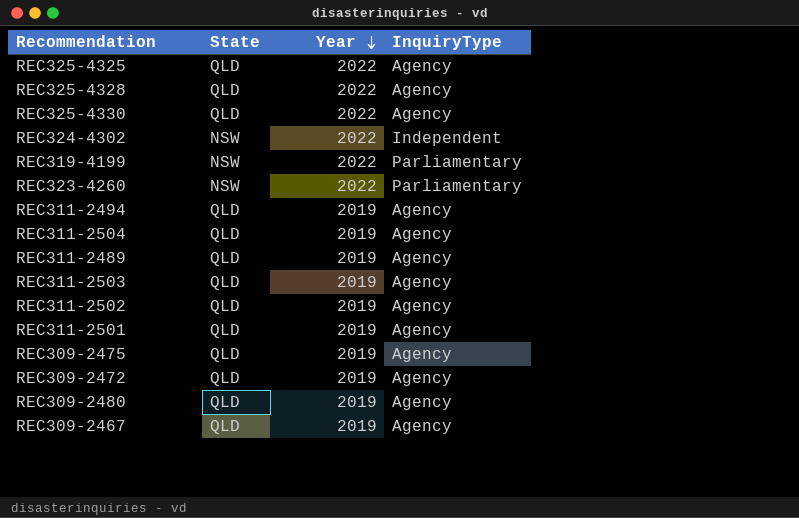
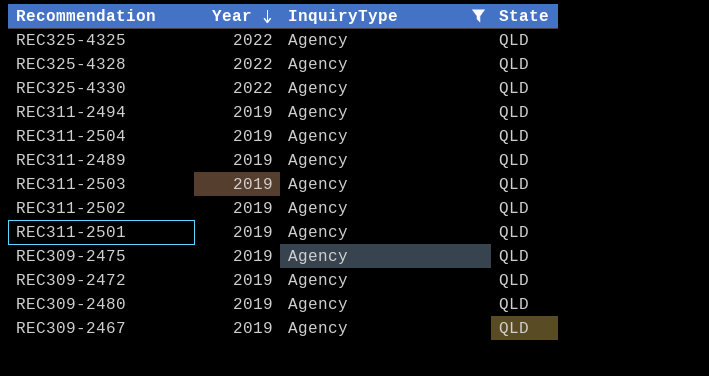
filter: none -> InquiryType = Agency
column State | position: 2 -> 4

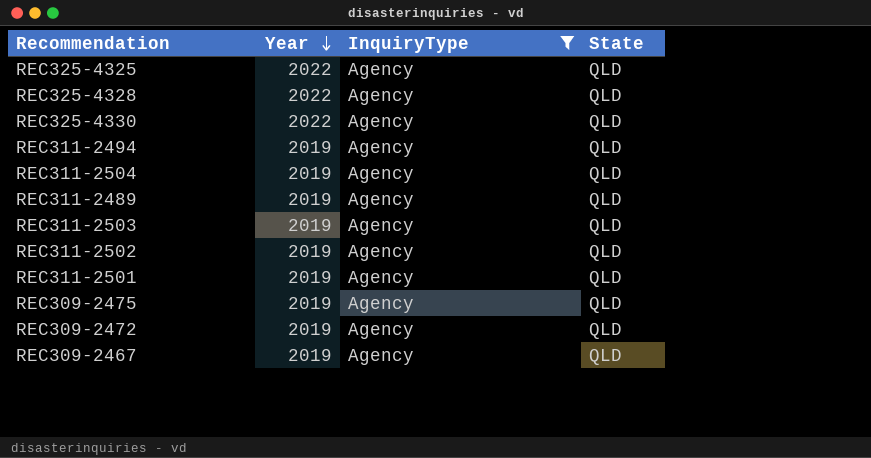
row REC309-2480: 2019 | Agency | QLD -> none

